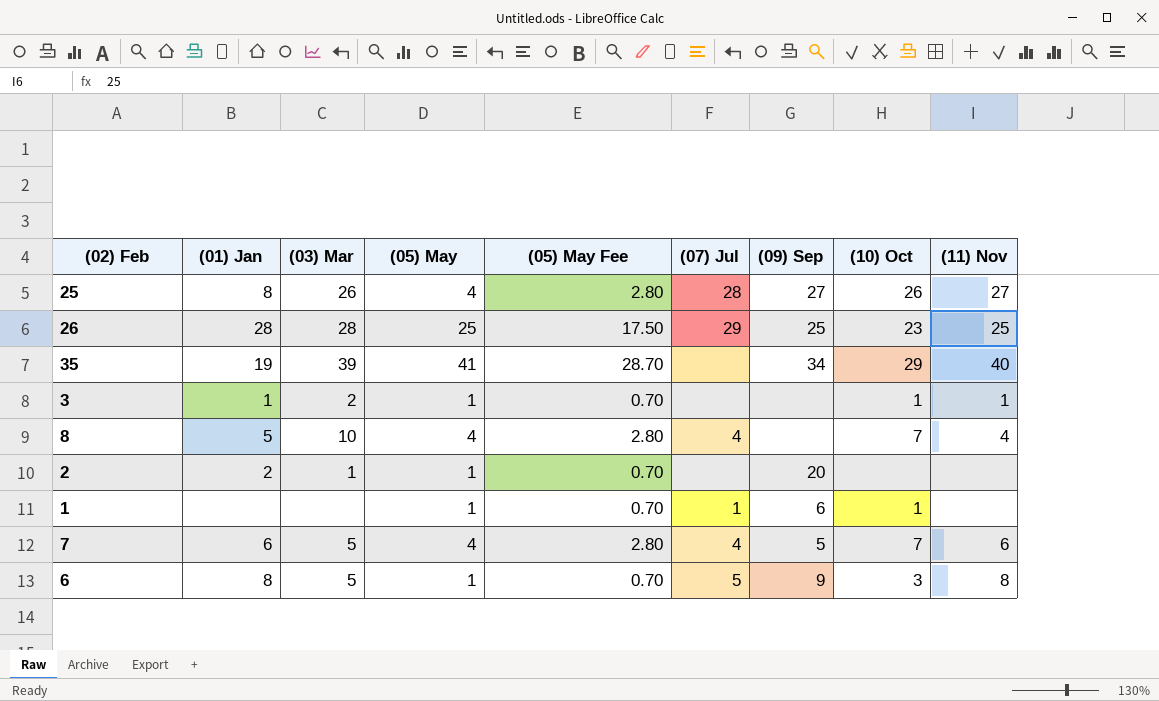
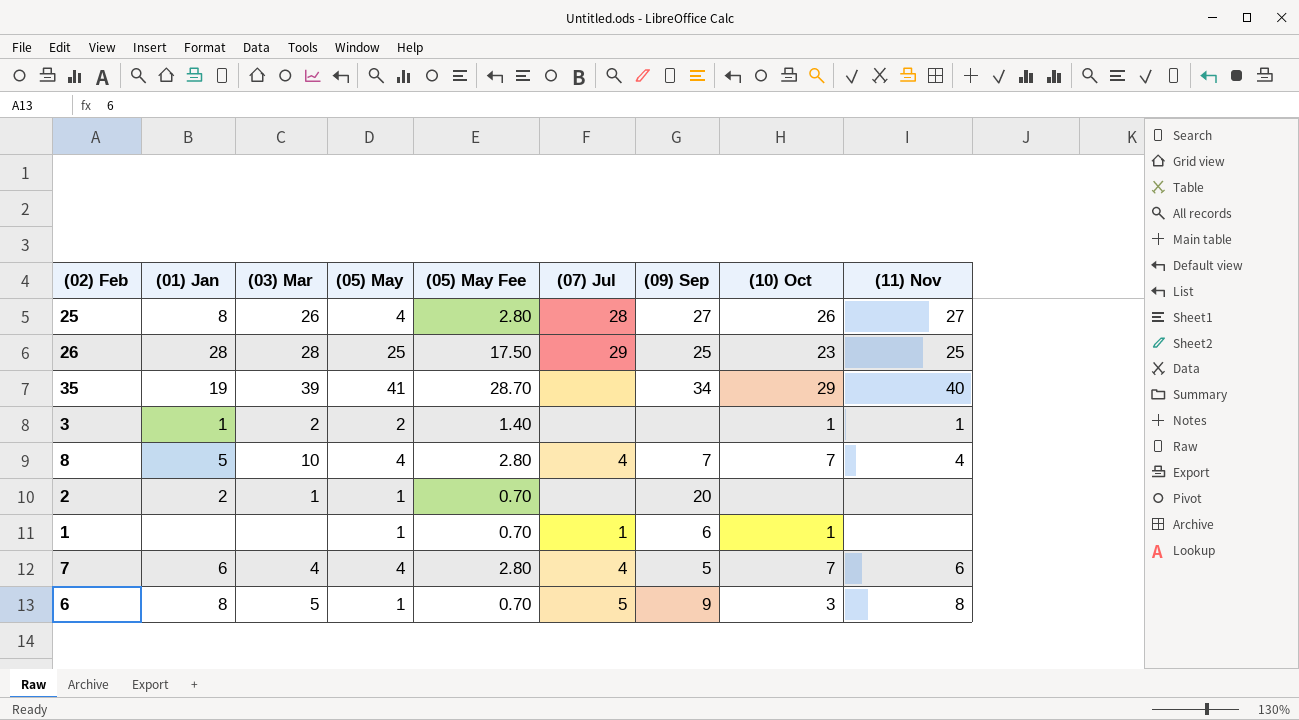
3 | (05) May: 1 -> 2
3 | (05) May Fee: 0.70 -> 1.40
8 | (09) Sep: none -> 7
7 | (03) Mar: 5 -> 4

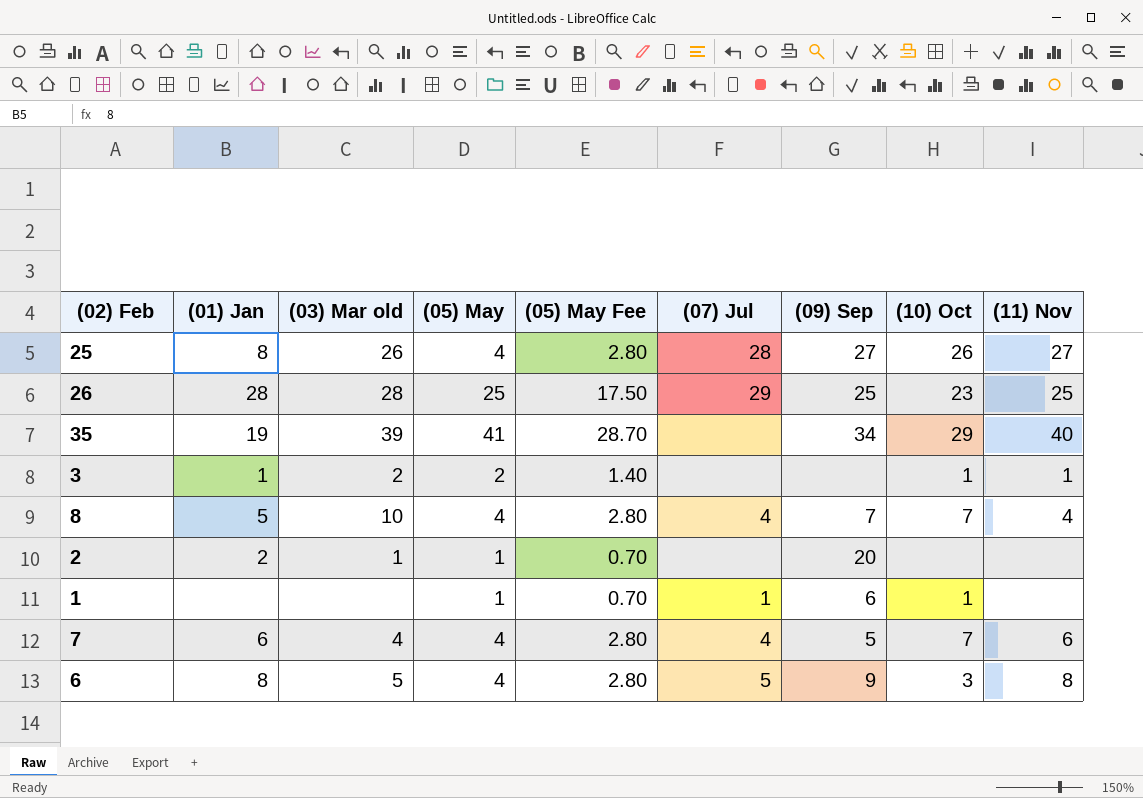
column name: (03) Mar -> (03) Mar old
6 | (05) May: 1 -> 4
6 | (05) May Fee: 0.70 -> 2.80

